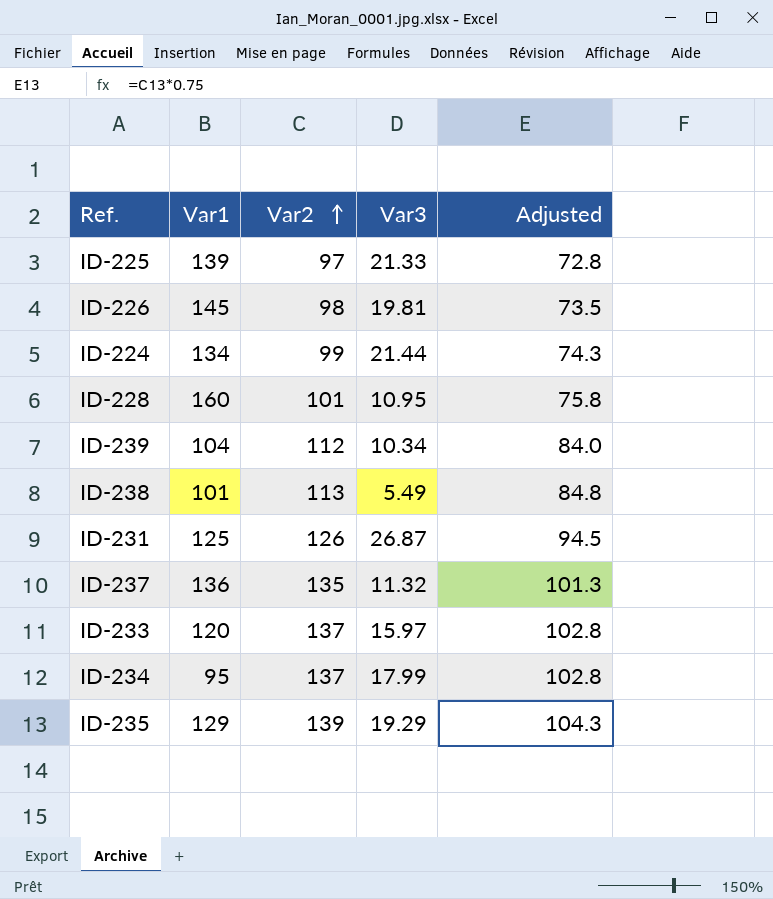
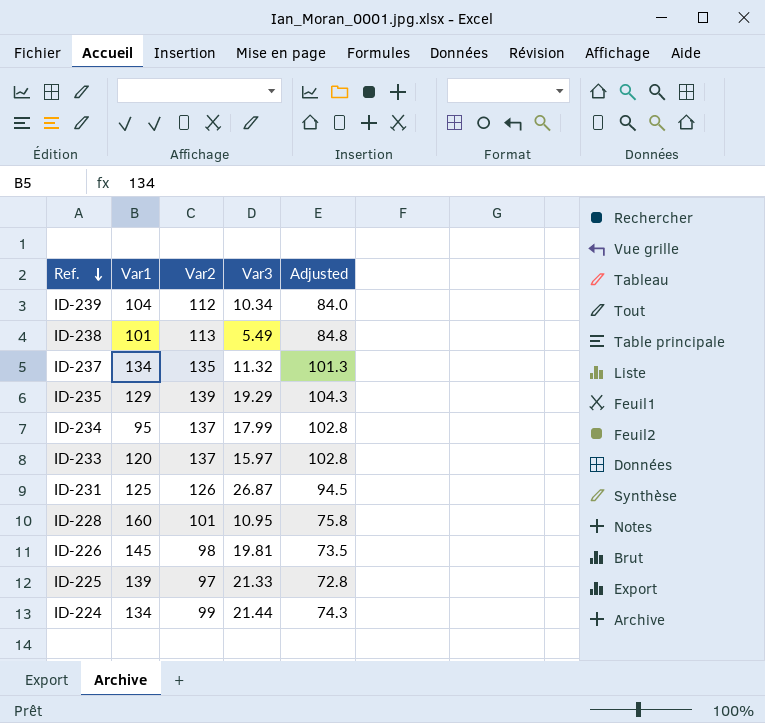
row order: Var2 ascending -> Ref. descending
ID-237 | Var1: 136 -> 134

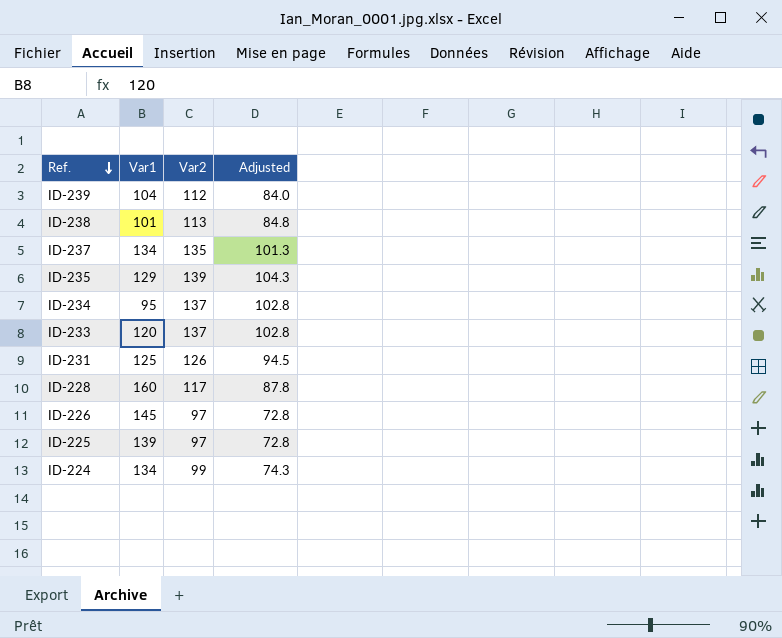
column Var3 | position: 4 -> none
ID-228 | Var2: 101 -> 117
ID-228 | Adjusted: 75.8 -> 87.8
ID-226 | Var2: 98 -> 97
ID-226 | Adjusted: 73.5 -> 72.8

